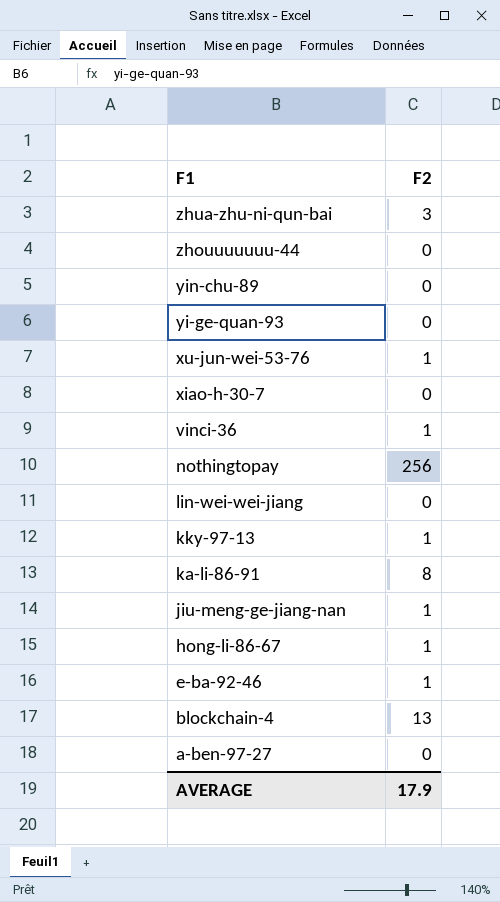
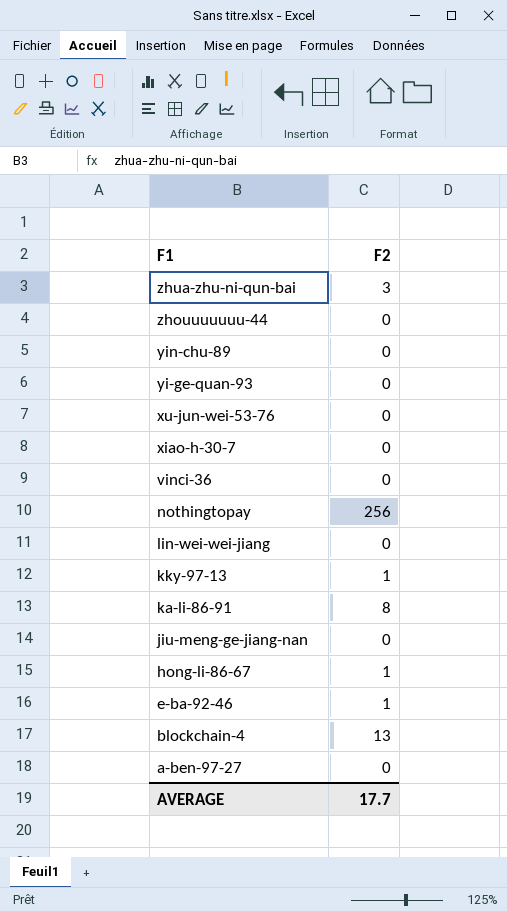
xu-jun-wei-53-76 | F2: 1 -> 0
vinci-36 | F2: 1 -> 0
jiu-meng-ge-jiang-nan | F2: 1 -> 0
AVERAGE | F2: 17.9 -> 17.7

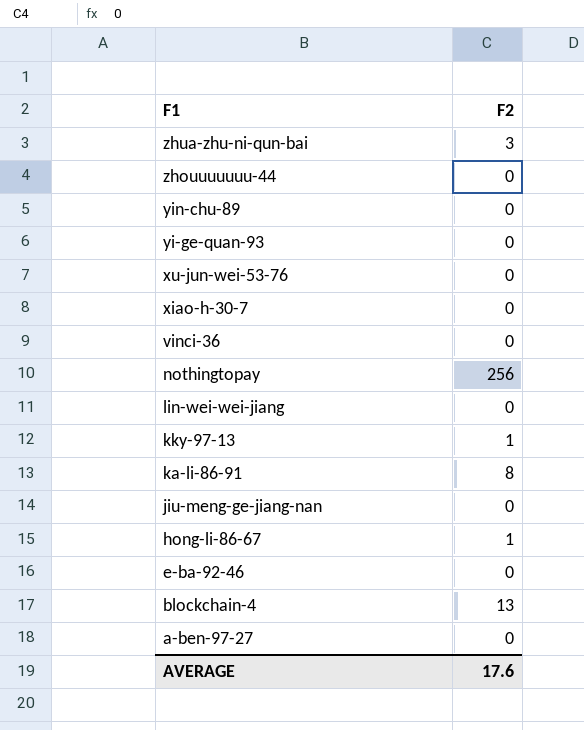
e-ba-92-46 | F2: 1 -> 0
AVERAGE | F2: 17.7 -> 17.6

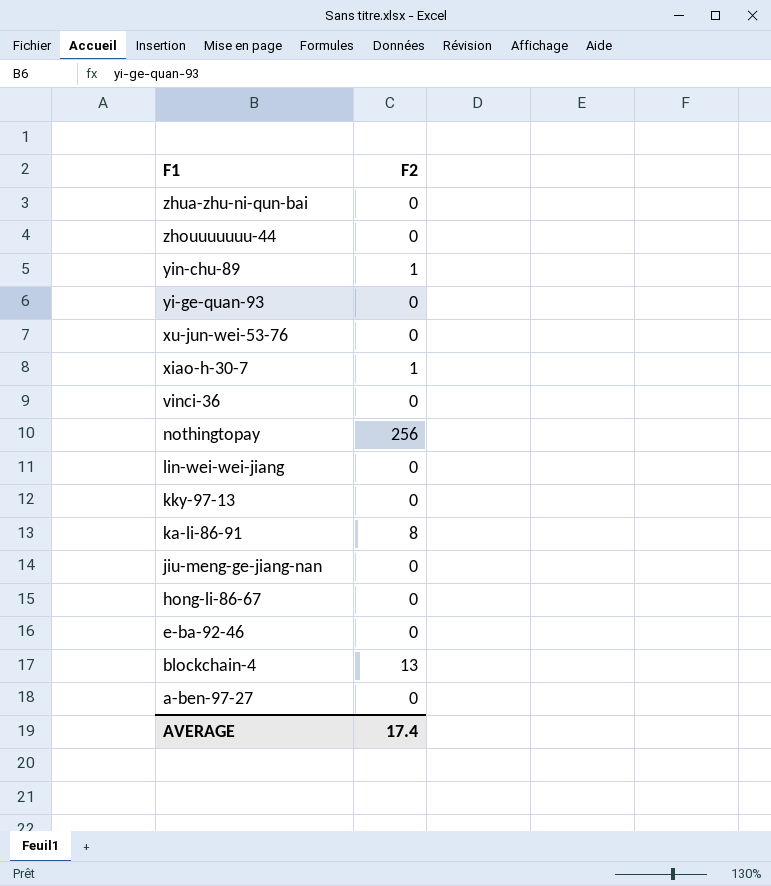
zhua-zhu-ni-qun-bai | F2: 3 -> 0
yin-chu-89 | F2: 0 -> 1
xiao-h-30-7 | F2: 0 -> 1
kky-97-13 | F2: 1 -> 0
hong-li-86-67 | F2: 1 -> 0
AVERAGE | F2: 17.6 -> 17.4

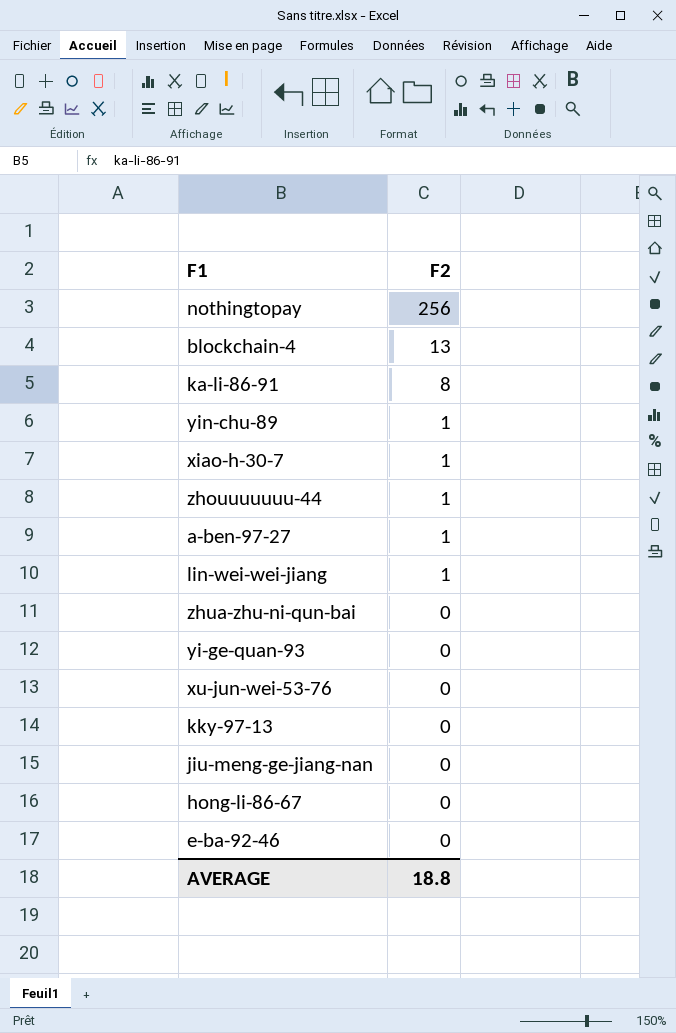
row order: F1 descending -> F2 descending
row vinci-36: 0 -> none
zhouuuuuuu-44 | F2: 0 -> 1
a-ben-97-27 | F2: 0 -> 1
lin-wei-wei-jiang | F2: 0 -> 1
AVERAGE | F2: 17.4 -> 18.8

